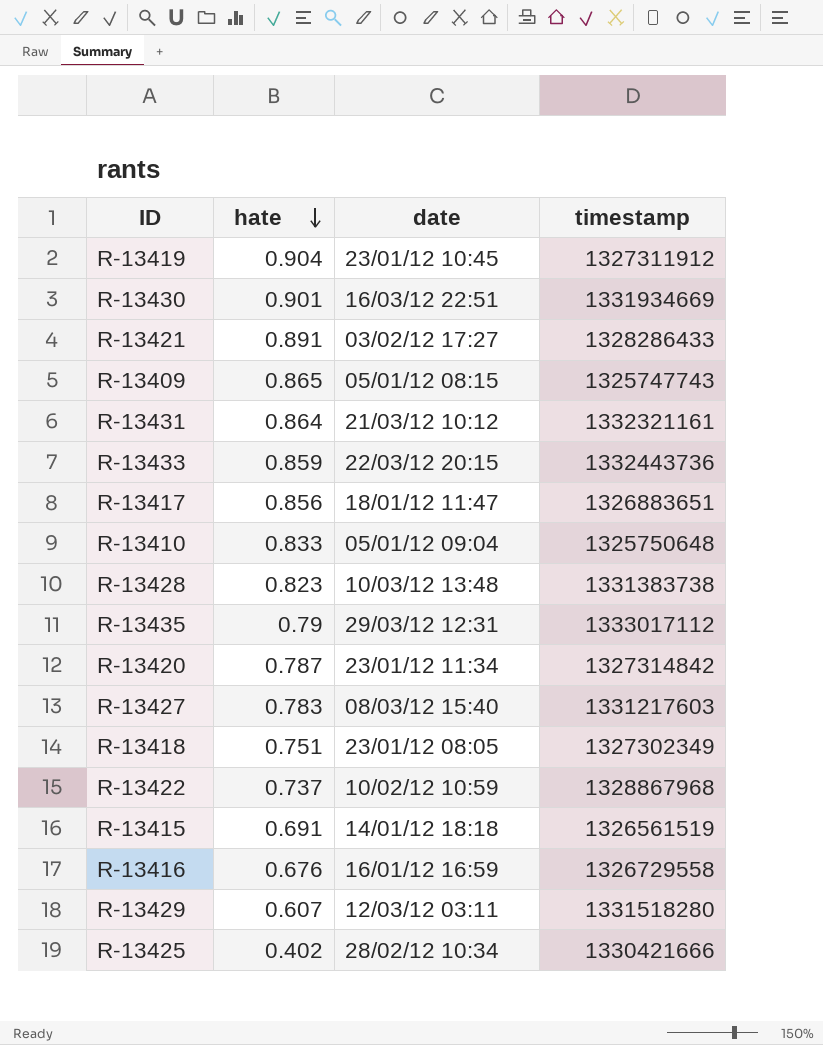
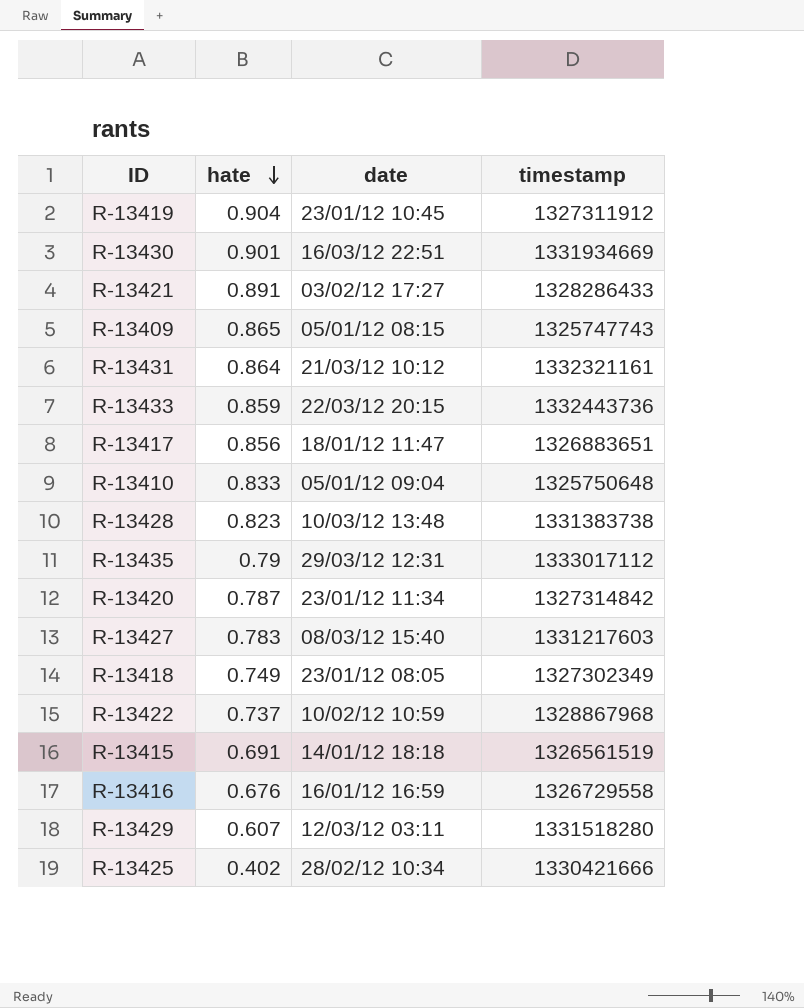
R-13418 | hate: 0.751 -> 0.749

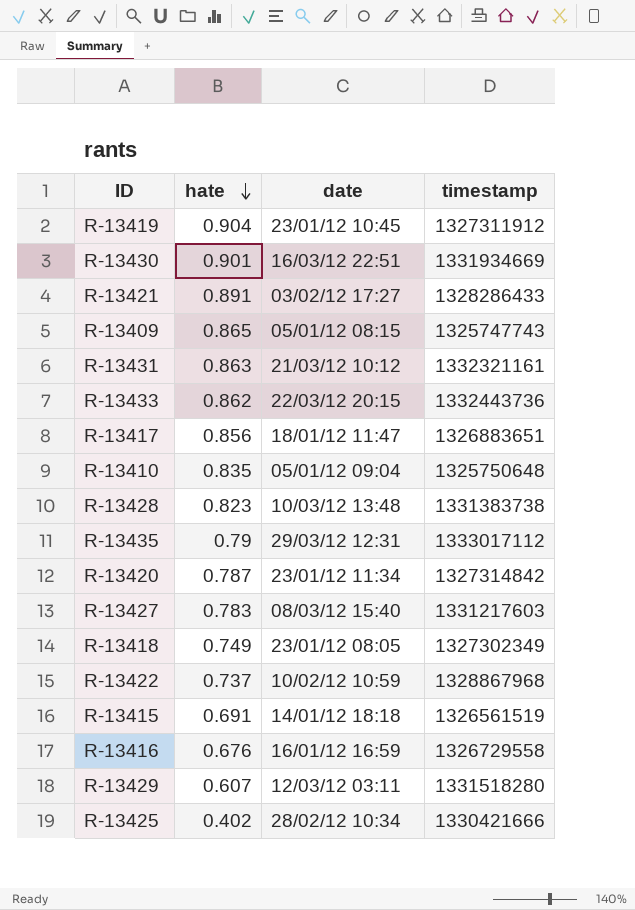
R-13431 | hate: 0.864 -> 0.863
R-13433 | hate: 0.859 -> 0.862
R-13410 | hate: 0.833 -> 0.835

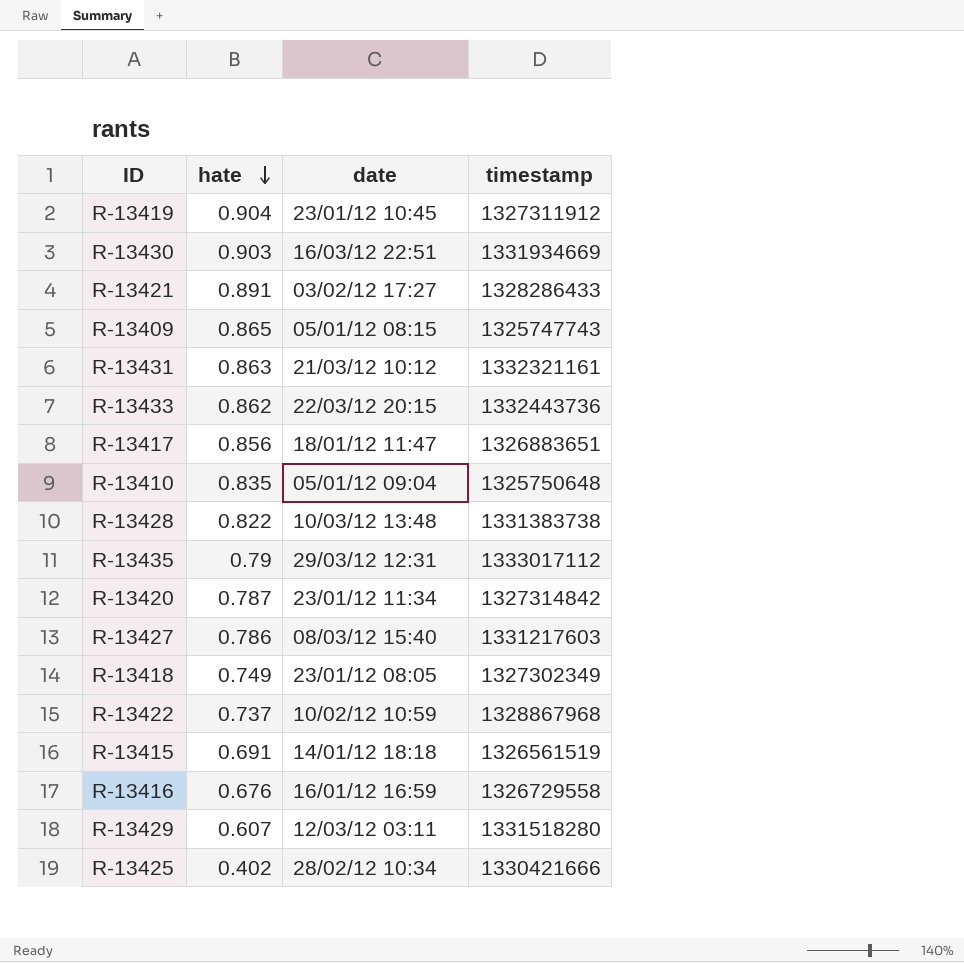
R-13430 | hate: 0.901 -> 0.903
R-13428 | hate: 0.823 -> 0.822
R-13427 | hate: 0.783 -> 0.786

